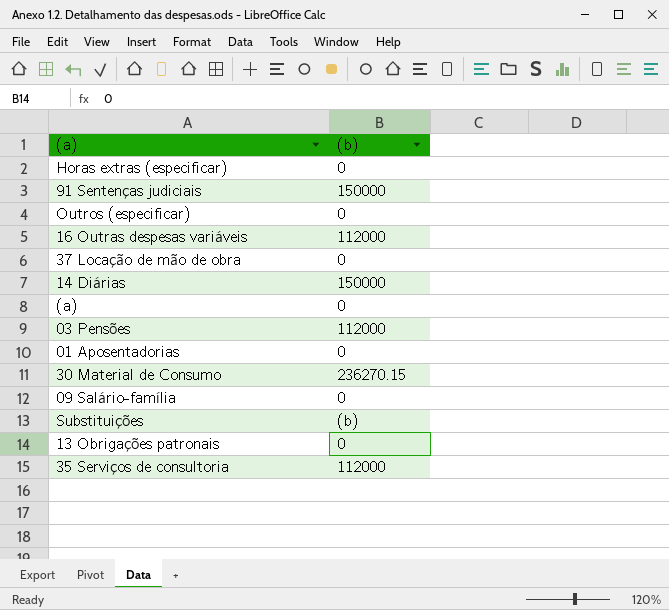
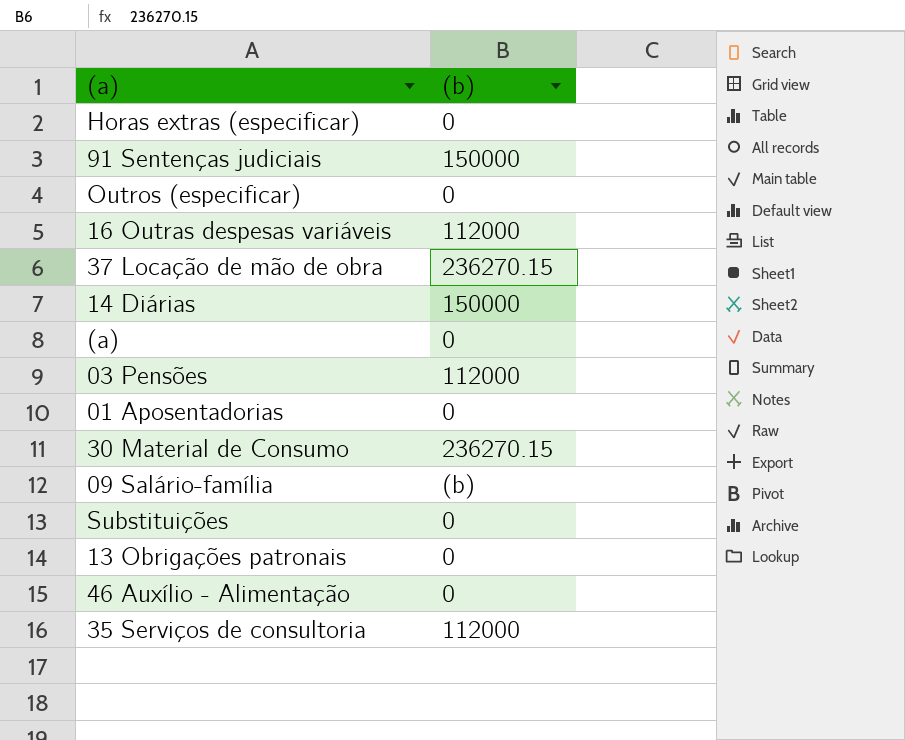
37 Locação de mão de obra | (b): 0 -> 236270.15
09 Salário-família | (b): 0 -> (b)
Substituições | (b): (b) -> 0
row 46 Auxílio - Alimentação: none -> 0

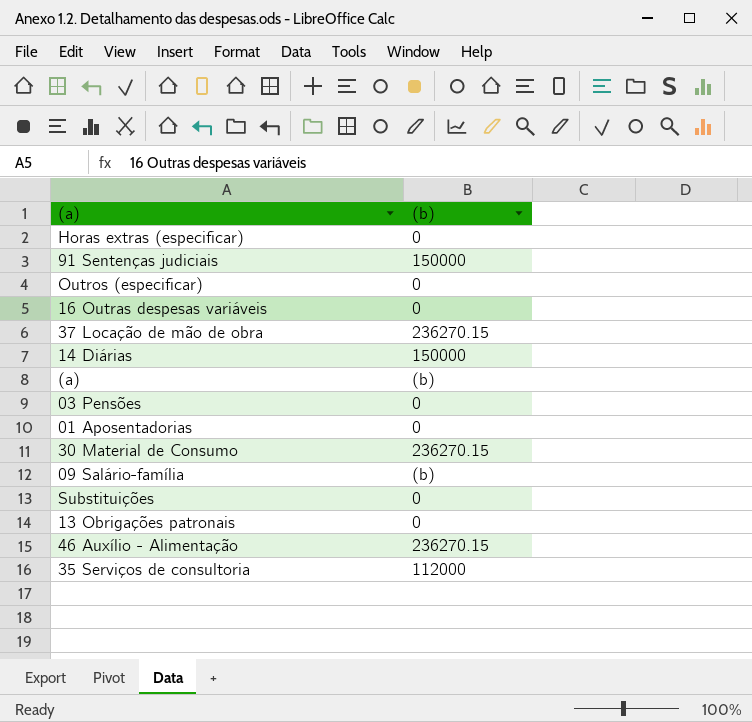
16 Outras despesas variáveis | (b): 112000 -> 0
(a) | (b): 0 -> (b)
03 Pensões | (b): 112000 -> 0
46 Auxílio - Alimentação | (b): 0 -> 236270.15

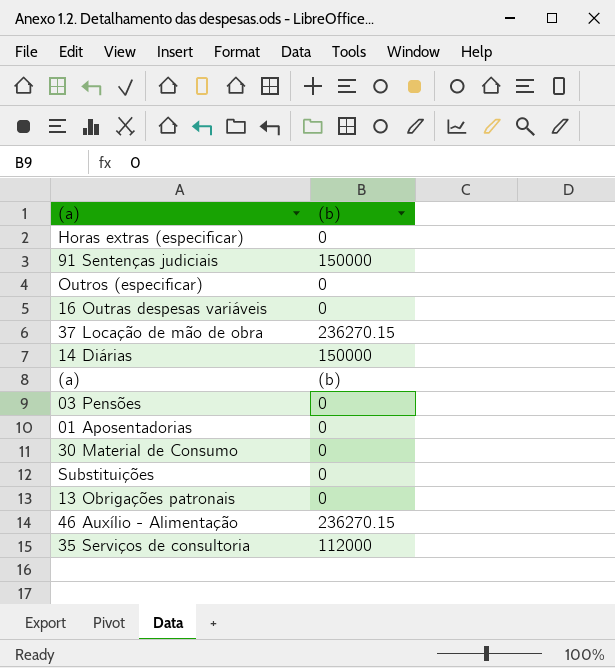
row 09 Salário-família: (b) -> none
30 Material de Consumo | (b): 236270.15 -> 0

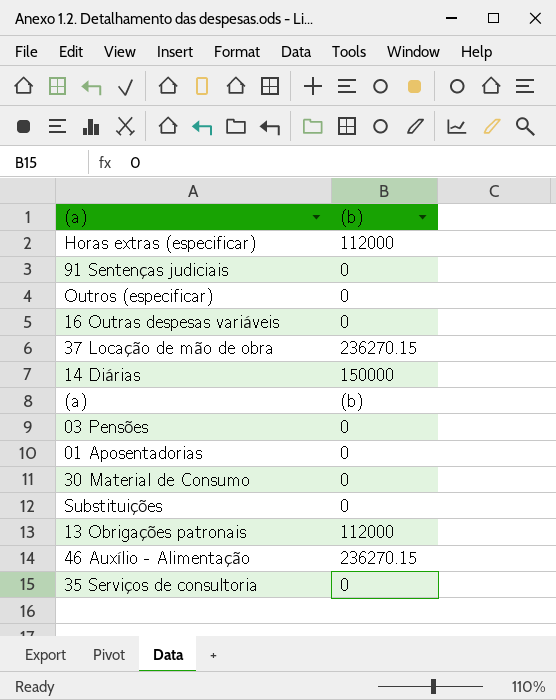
Horas extras (especificar) | (b): 0 -> 112000
91 Sentenças judiciais | (b): 150000 -> 0
13 Obrigações patronais | (b): 0 -> 112000
35 Serviços de consultoria | (b): 112000 -> 0

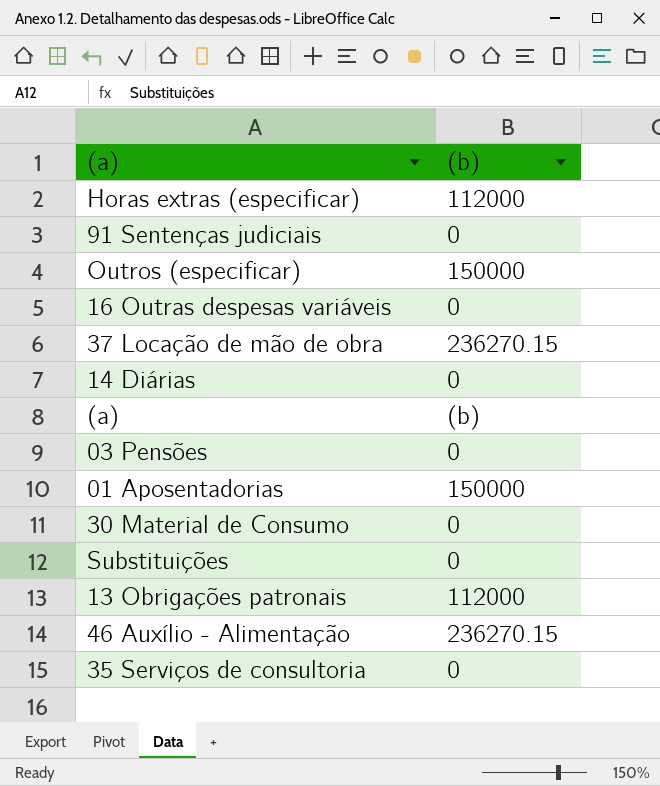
Outros (especificar) | (b): 0 -> 150000
14 Diárias | (b): 150000 -> 0
01 Aposentadorias | (b): 0 -> 150000

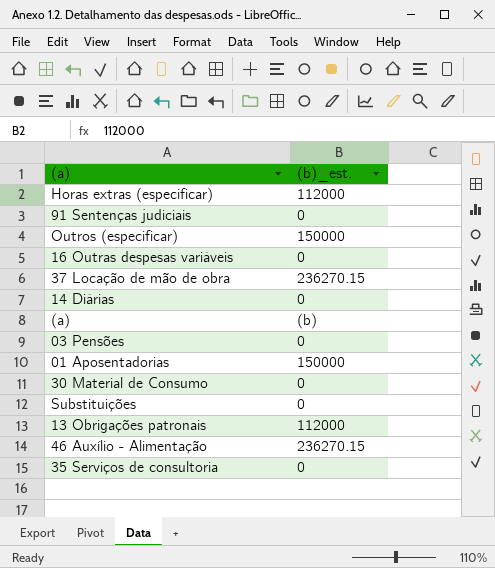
column name: (b) -> (b)_est.

